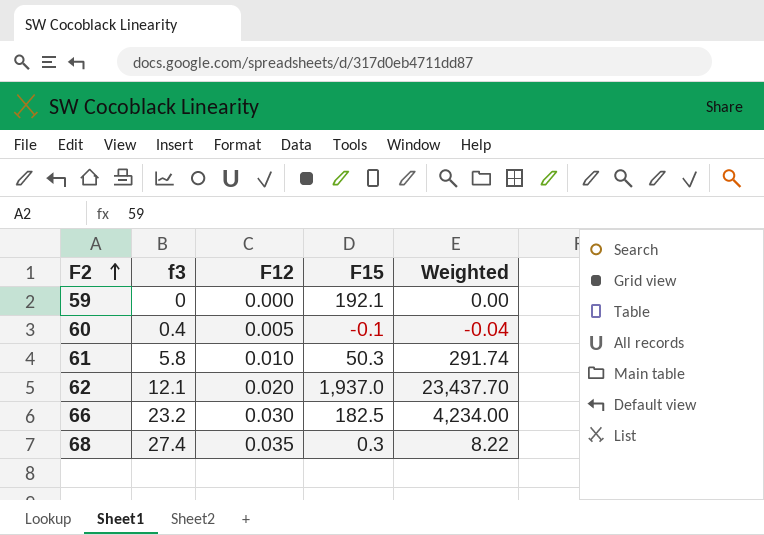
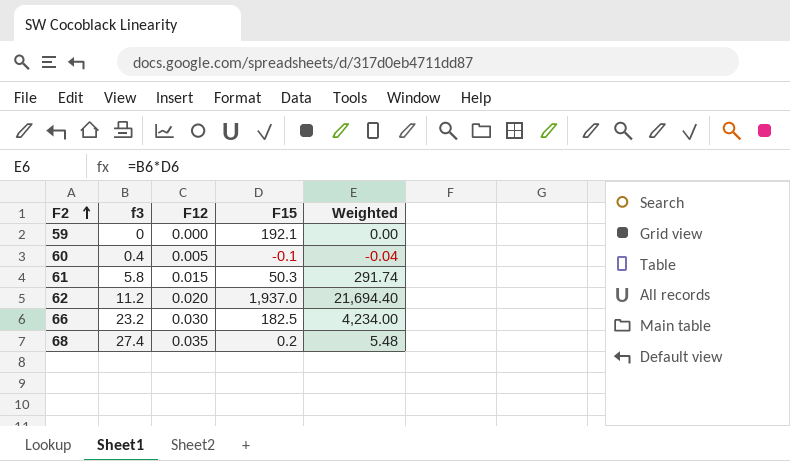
61 | F12: 0.010 -> 0.015
62 | f3: 12.1 -> 11.2
62 | Weighted: 23,437.70 -> 21,694.40
68 | F15: 0.3 -> 0.2
68 | Weighted: 8.22 -> 5.48

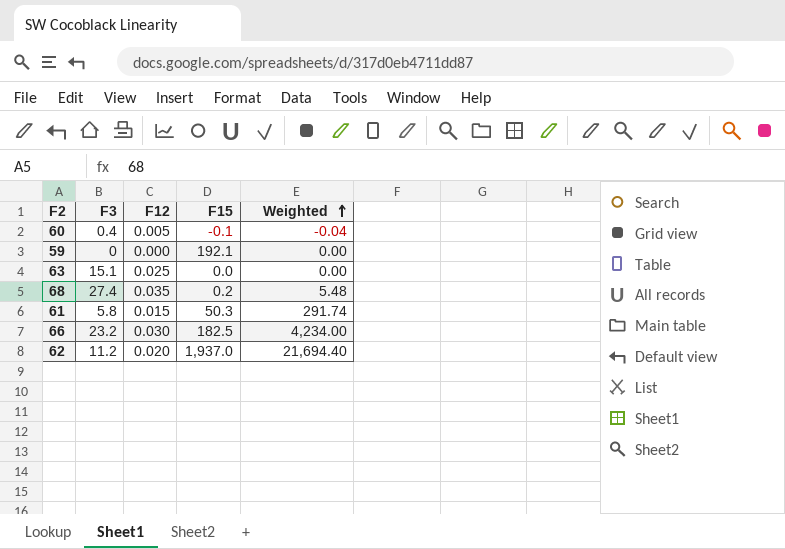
row order: F2 ascending -> Weighted ascending
column name: f3 -> F3
row 63: none -> 15.1 | 0.025 | 0.0 | 0.00

